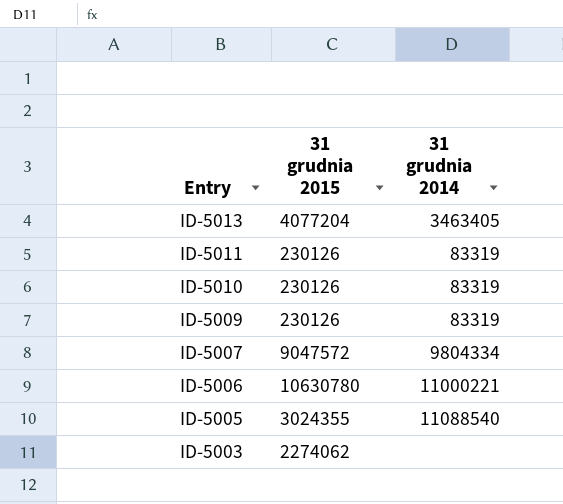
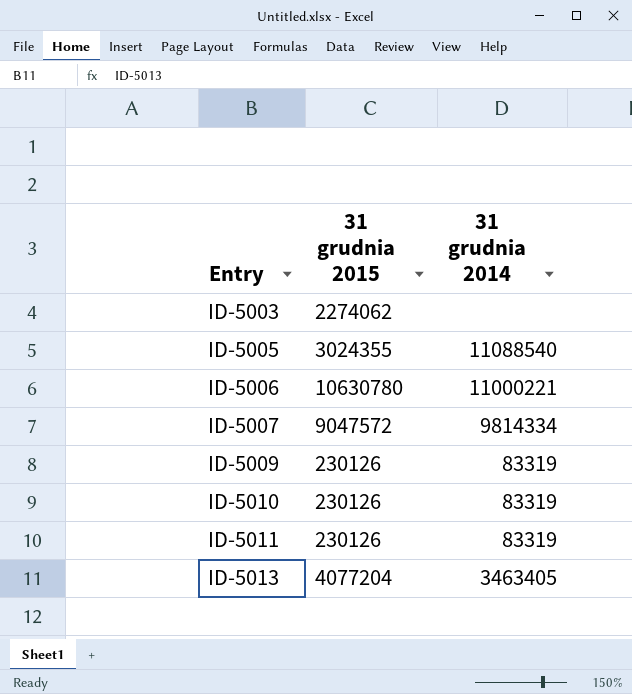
row order: Entry descending -> Entry ascending
ID-5007 | 31 grudnia 2014: 9804334 -> 9814334

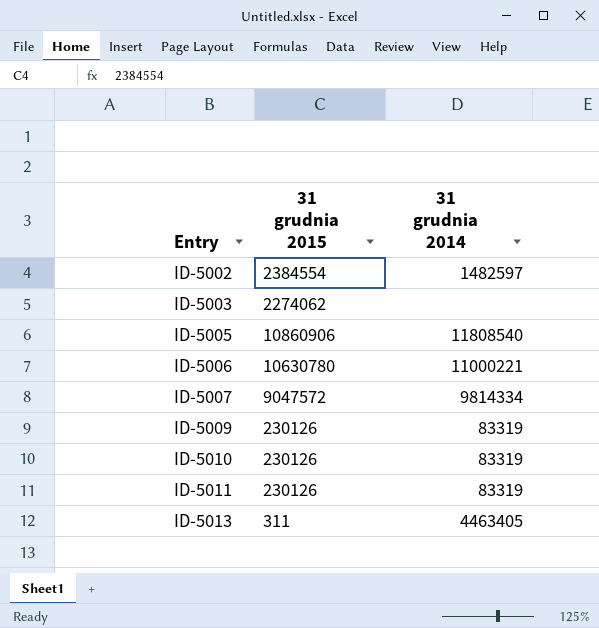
row ID-5002: none -> 2384554 | 1482597
ID-5005 | 31 grudnia 2015: 3024355 -> 10860906
ID-5005 | 31 grudnia 2014: 11088540 -> 11808540
ID-5013 | 31 grudnia 2015: 4077204 -> 311
ID-5013 | 31 grudnia 2014: 3463405 -> 4463405

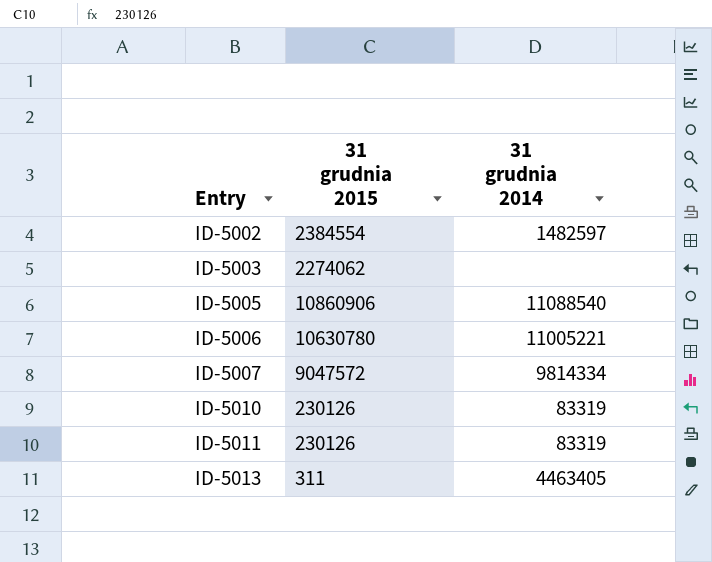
row ID-5009: 230126 | 83319 -> none
ID-5005 | 31 grudnia 2014: 11808540 -> 11088540
ID-5006 | 31 grudnia 2014: 11000221 -> 11005221

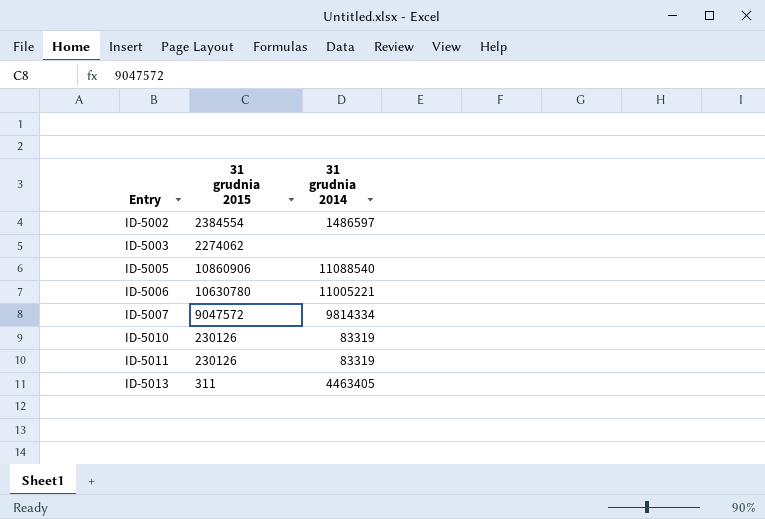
ID-5002 | 31 grudnia 2014: 1482597 -> 1486597

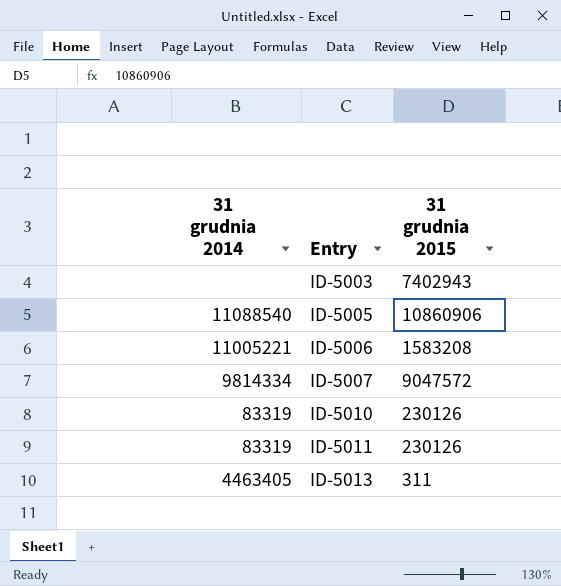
column 31 grudnia 2014 | position: 3 -> 1
row ID-5002: 2384554 | 1486597 -> none
ID-5003 | 31 grudnia 2015: 2274062 -> 7402943
ID-5006 | 31 grudnia 2015: 10630780 -> 1583208

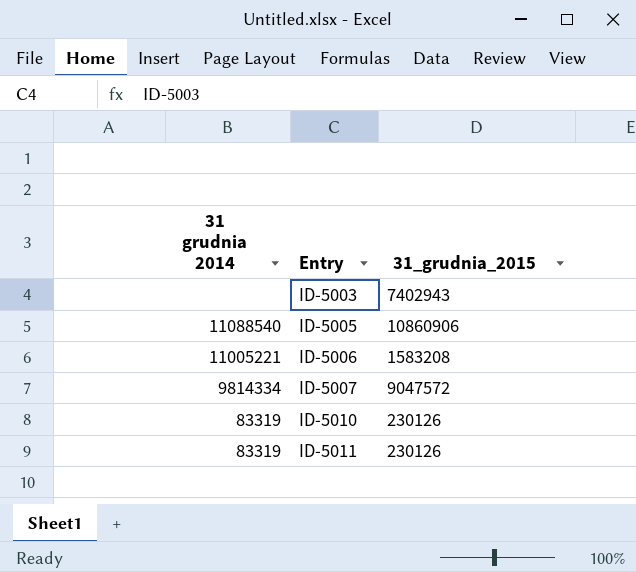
column name: 31 grudnia 2015 -> 31_grudnia_2015
row ID-5013: 4463405 | 311 -> none

